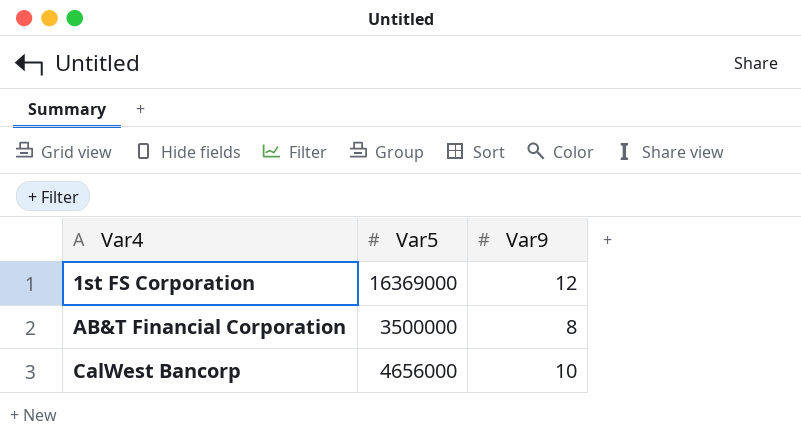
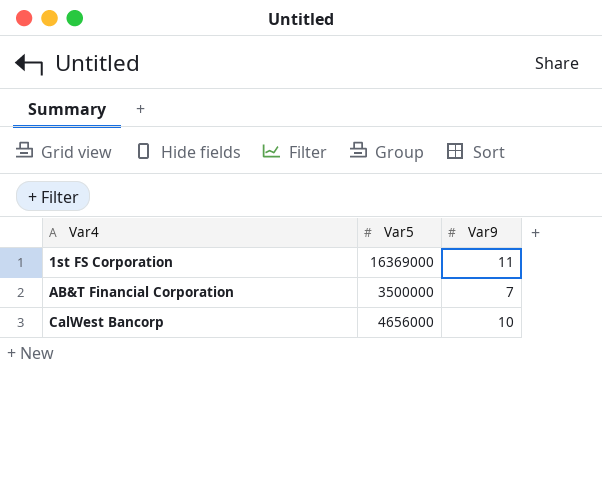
1st FS Corporation | Var9: 12 -> 11
AB&T Financial Corporation | Var9: 8 -> 7

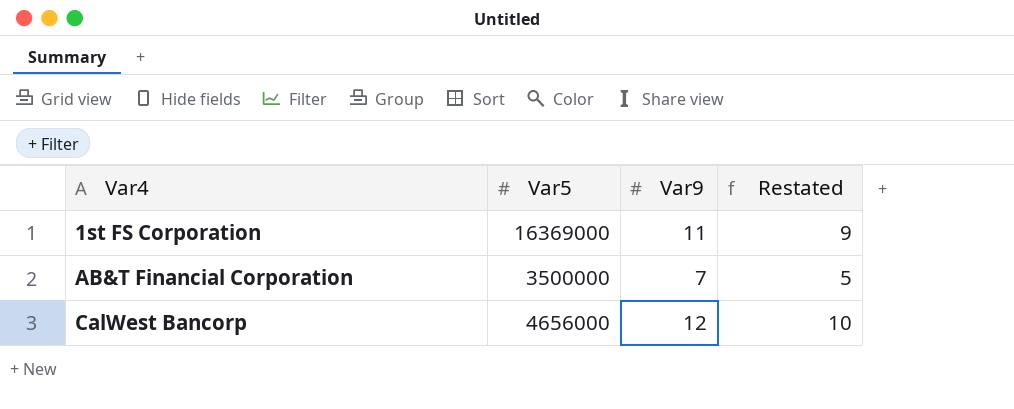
column Restated | formula: none -> [Var9] - 2
CalWest Bancorp | Var9: 10 -> 12

